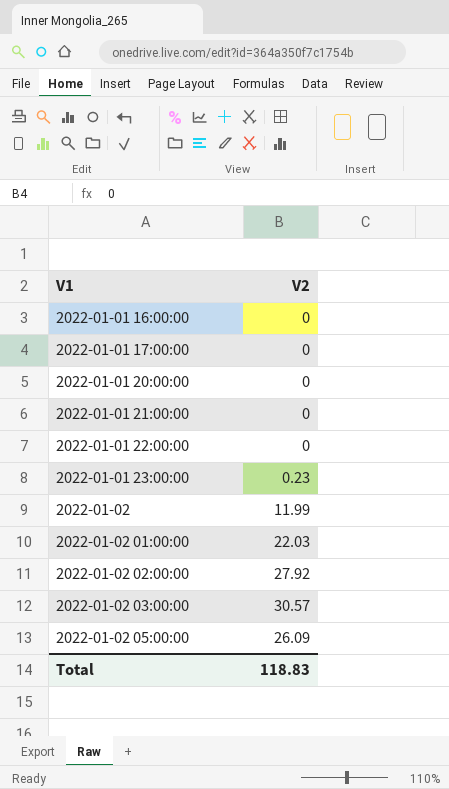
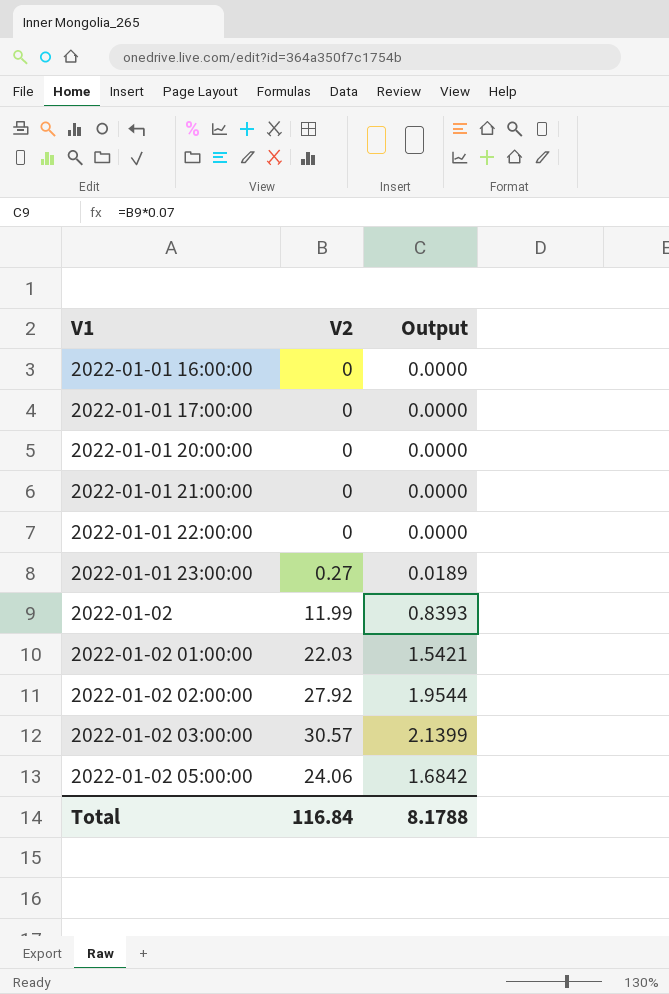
column Output | formula: none -> [V2] * 0.07
2022-01-01 23:00:00 | V2: 0.23 -> 0.27
2022-01-02 05:00:00 | V2: 26.09 -> 24.06
Total | V2: 118.83 -> 116.84

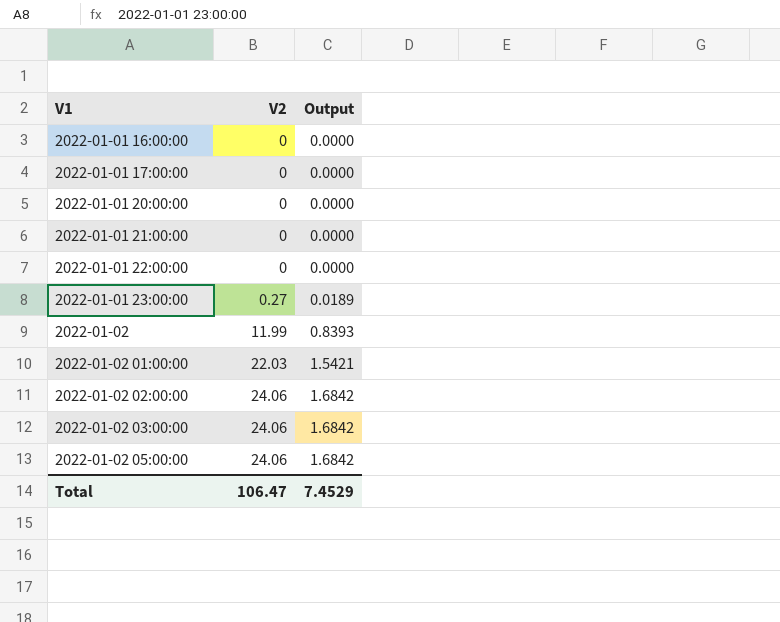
2022-01-02 02:00:00 | V2: 27.92 -> 24.06
2022-01-02 02:00:00 | Output: 1.9544 -> 1.6842
2022-01-02 03:00:00 | V2: 30.57 -> 24.06
2022-01-02 03:00:00 | Output: 2.1399 -> 1.6842
Total | V2: 116.84 -> 106.47
Total | Output: 8.1788 -> 7.4529

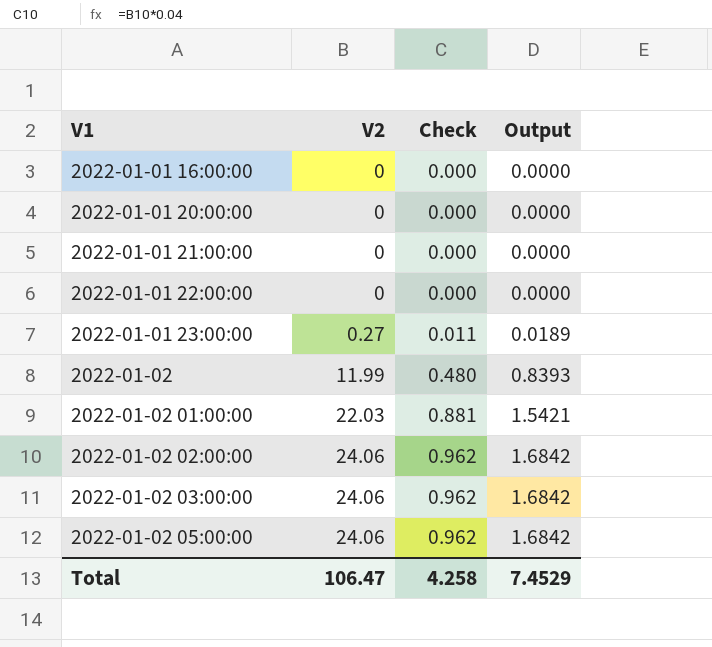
column Check | formula: none -> [V2] * 0.04
row 2022-01-01 17:00:00: 0 | 0.0000 -> none

